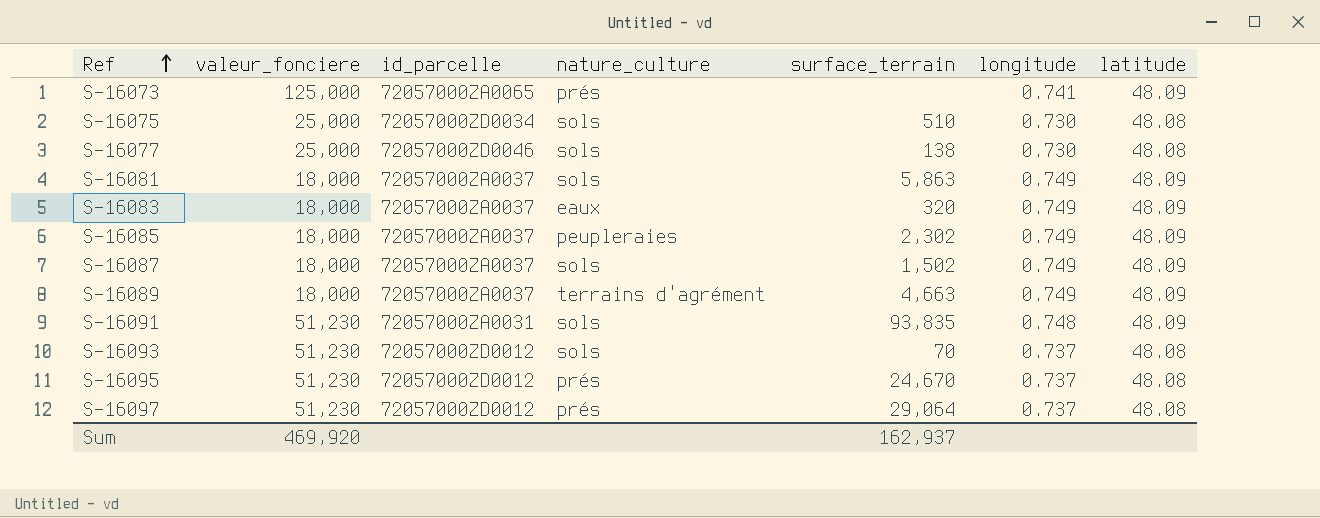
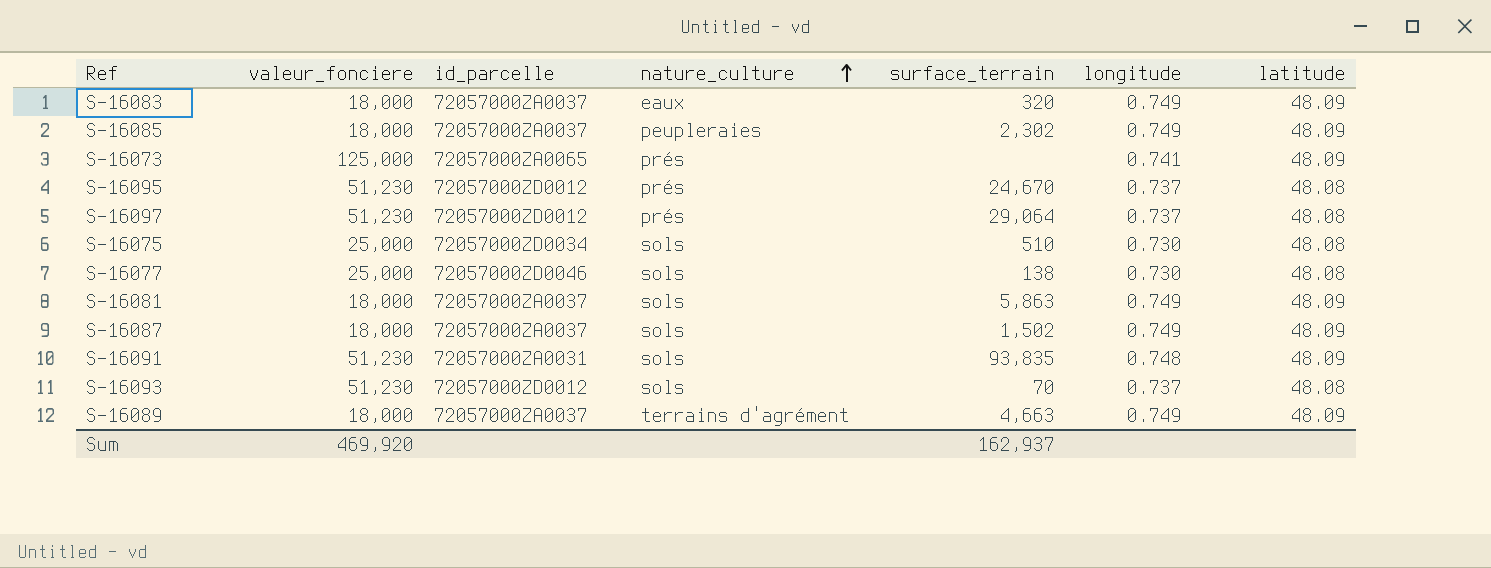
row order: Ref ascending -> nature_culture ascending

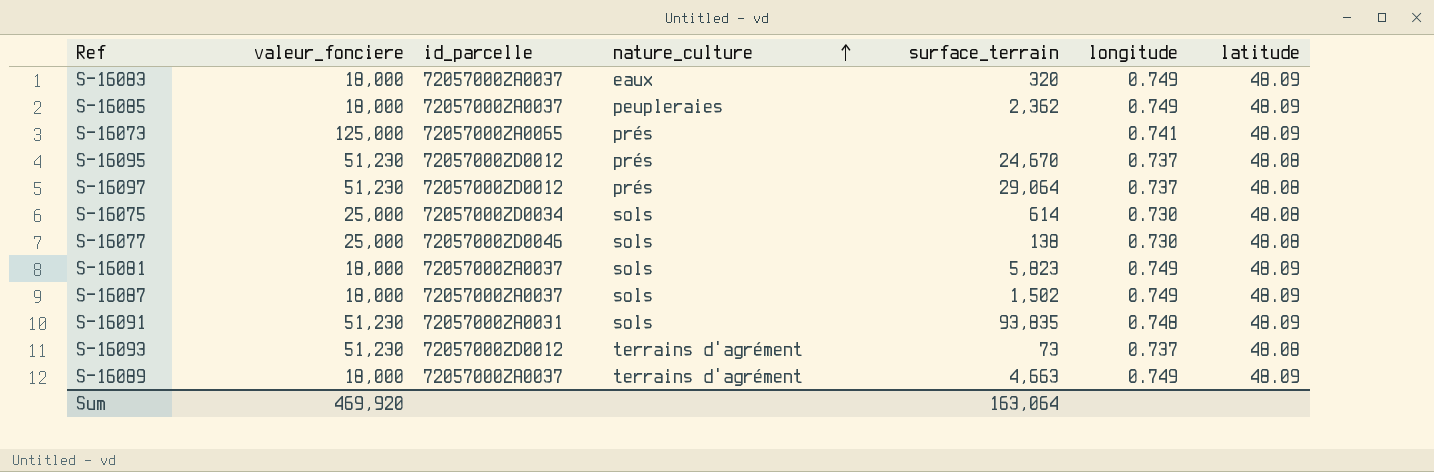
S-16085 | surface_terrain: 2,302 -> 2,362
S-16075 | surface_terrain: 510 -> 614
S-16081 | surface_terrain: 5,863 -> 5,823
S-16093 | nature_culture: sols -> terrains d'agrément
S-16093 | surface_terrain: 70 -> 73
Sum | surface_terrain: 162,937 -> 163,064

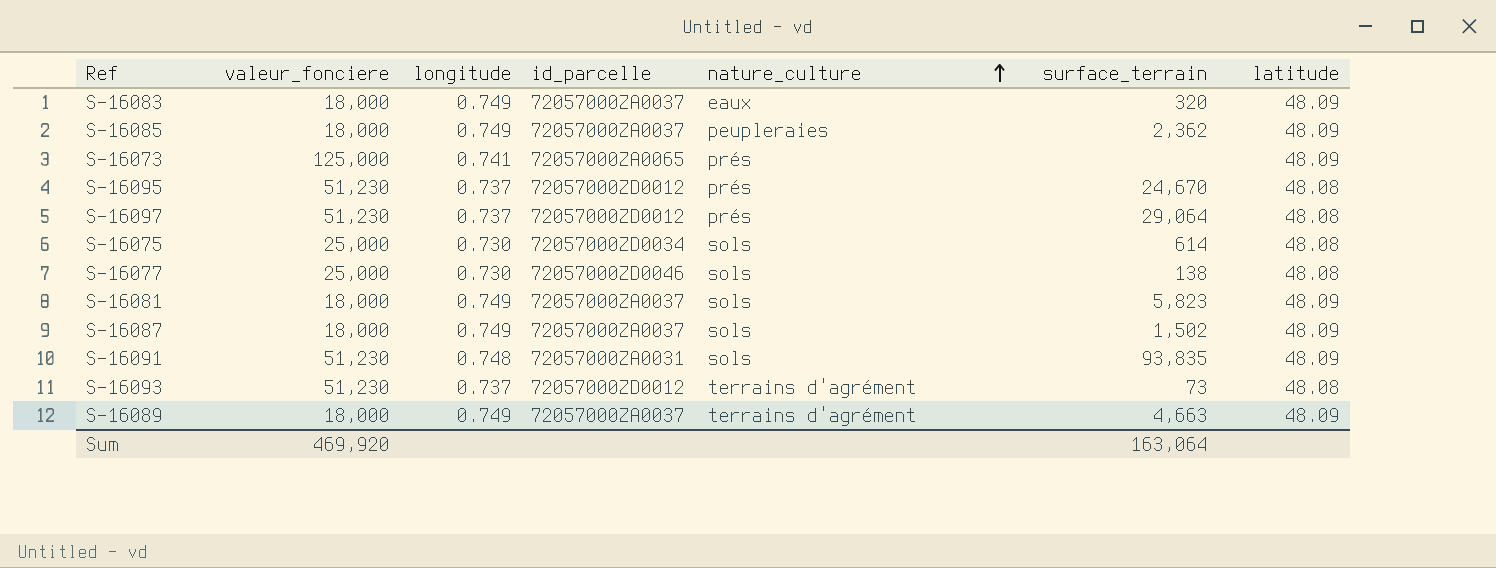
column longitude | position: 6 -> 3

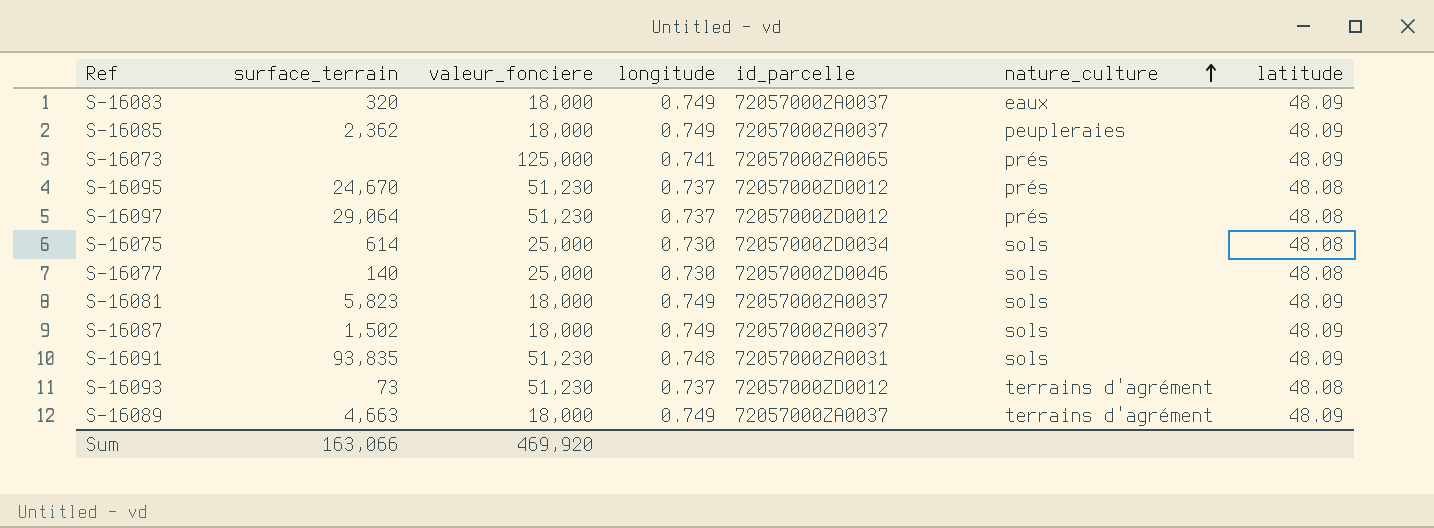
column surface_terrain | position: 6 -> 2
S-16077 | surface_terrain: 138 -> 140
Sum | surface_terrain: 163,064 -> 163,066

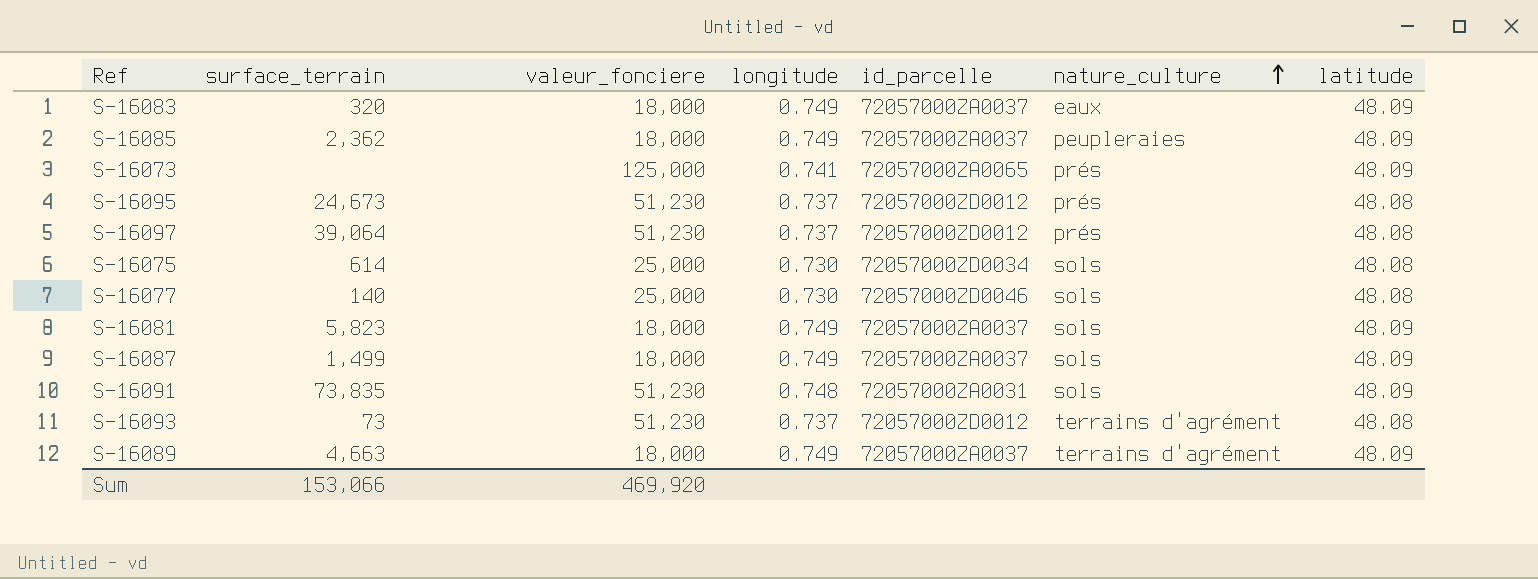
S-16095 | surface_terrain: 24,670 -> 24,673
S-16097 | surface_terrain: 29,064 -> 39,064
S-16087 | surface_terrain: 1,502 -> 1,499
S-16091 | surface_terrain: 93,835 -> 73,835
Sum | surface_terrain: 163,066 -> 153,066

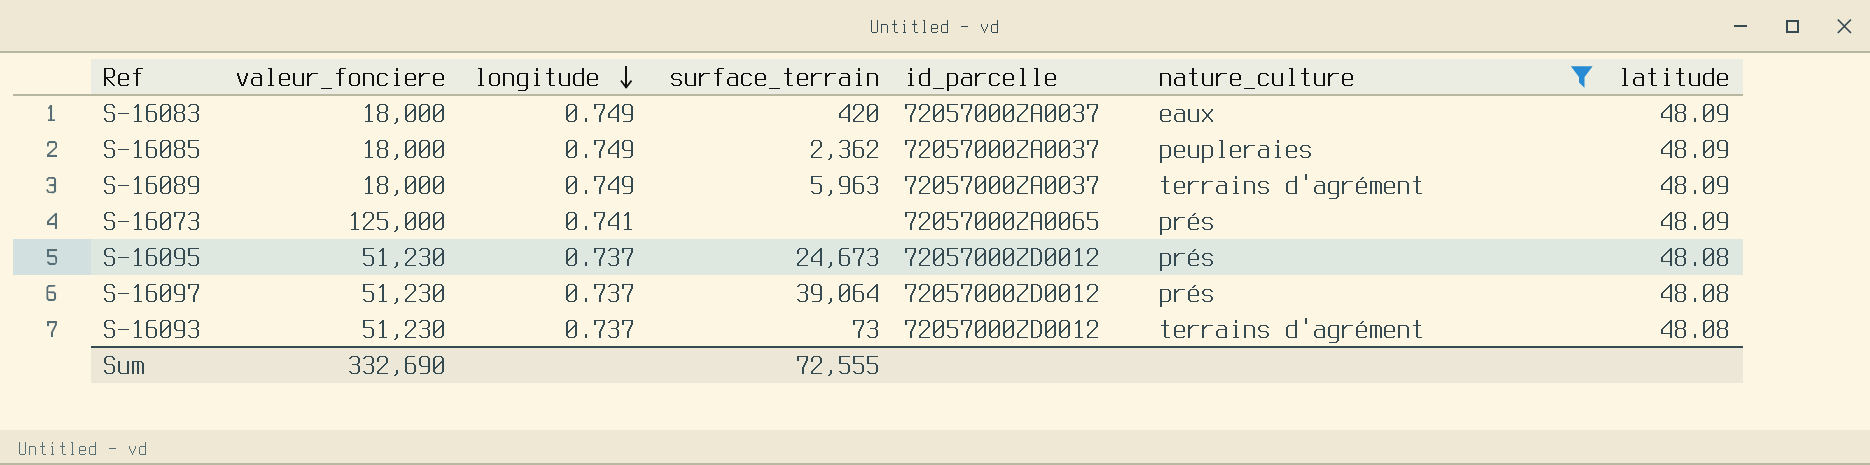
filter: none -> nature_culture != sols
row order: nature_culture ascending -> longitude descending
column surface_terrain | position: 2 -> 4
S-16083 | surface_terrain: 320 -> 420
S-16089 | surface_terrain: 4,663 -> 5,963
Sum | valeur_fonciere: 469,920 -> 332,690
Sum | surface_terrain: 153,066 -> 72,555

